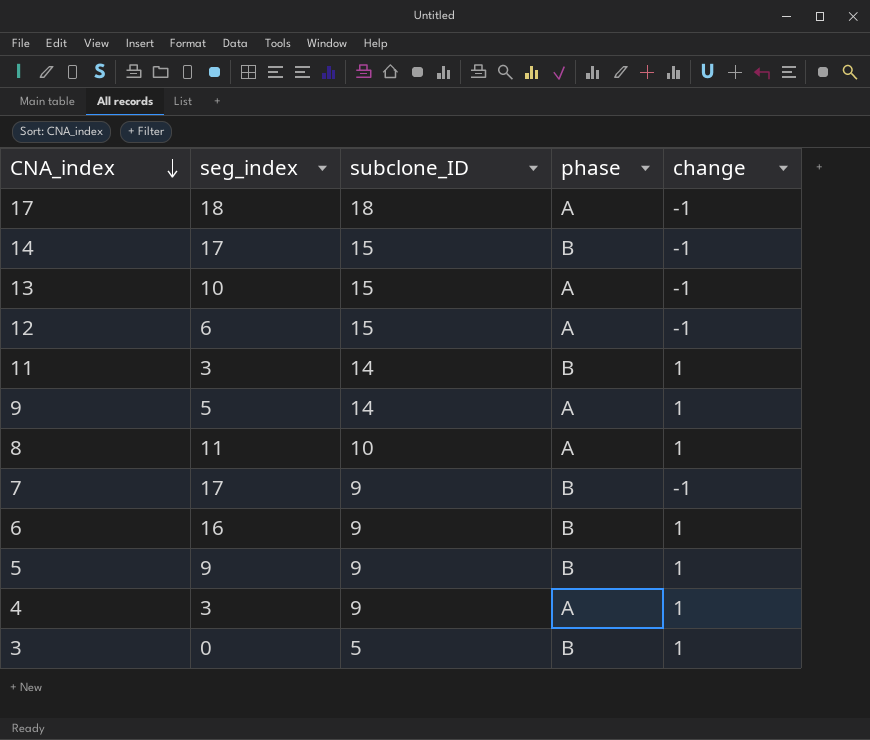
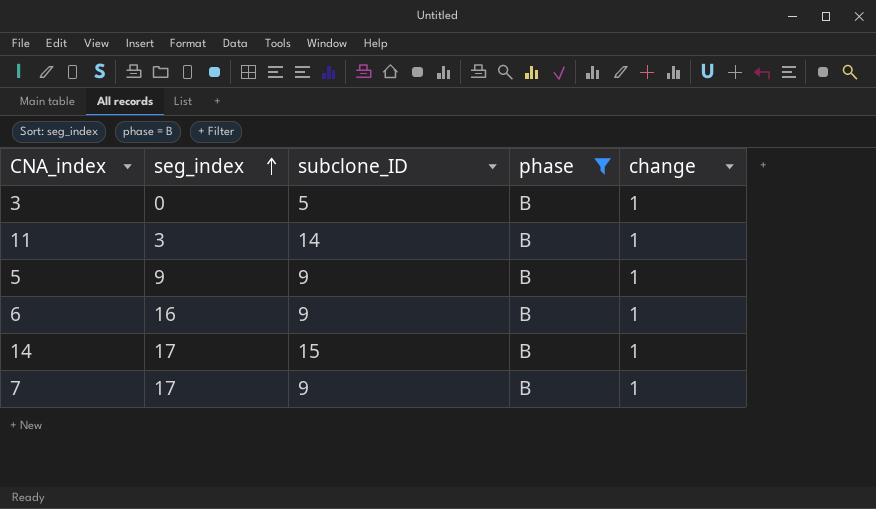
filter: none -> phase = B
row order: CNA_index descending -> seg_index ascending
14 | change: -1 -> 1
7 | change: -1 -> 1

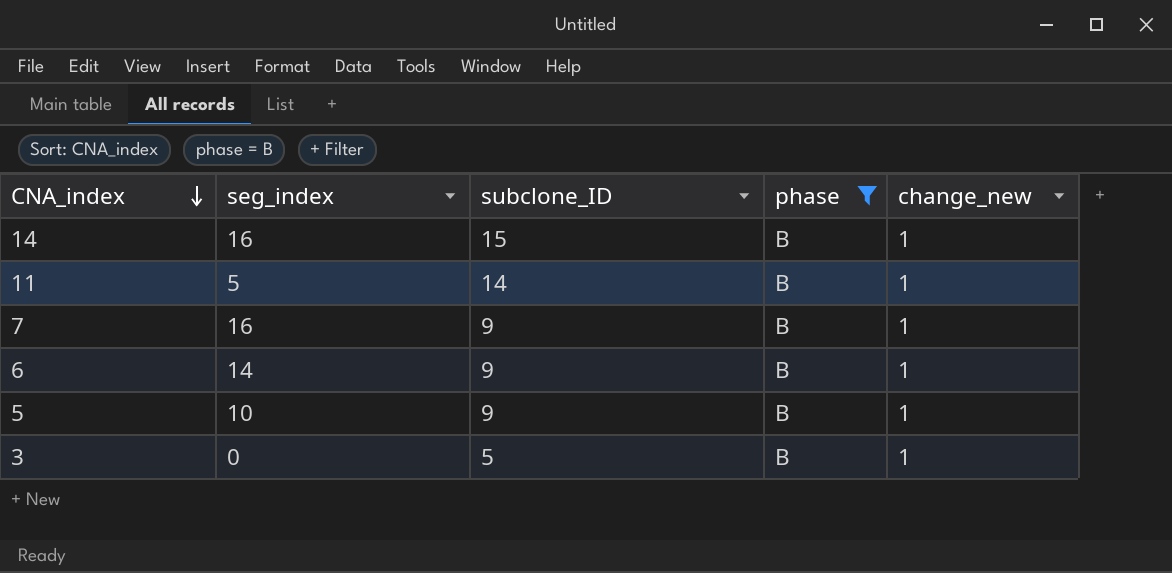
row order: seg_index ascending -> CNA_index descending
column name: change -> change_new
14 | seg_index: 17 -> 16
11 | seg_index: 3 -> 5
7 | seg_index: 17 -> 16
6 | seg_index: 16 -> 14
5 | seg_index: 9 -> 10

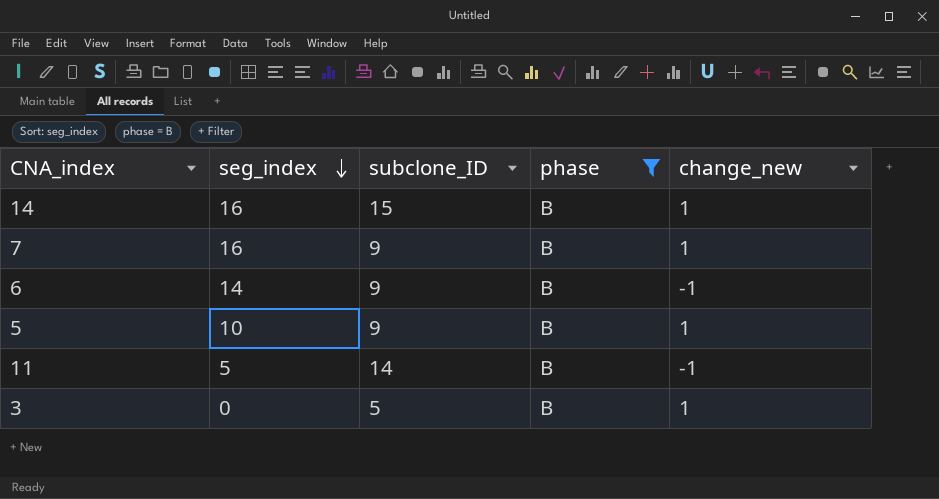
row order: CNA_index descending -> seg_index descending
6 | change_new: 1 -> -1
11 | change_new: 1 -> -1

